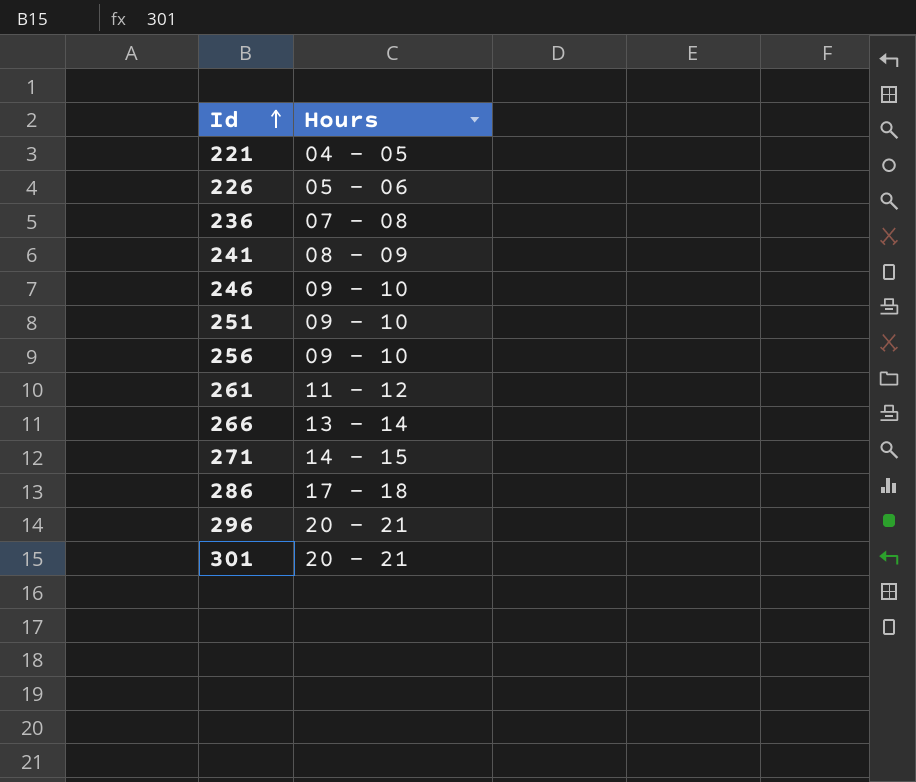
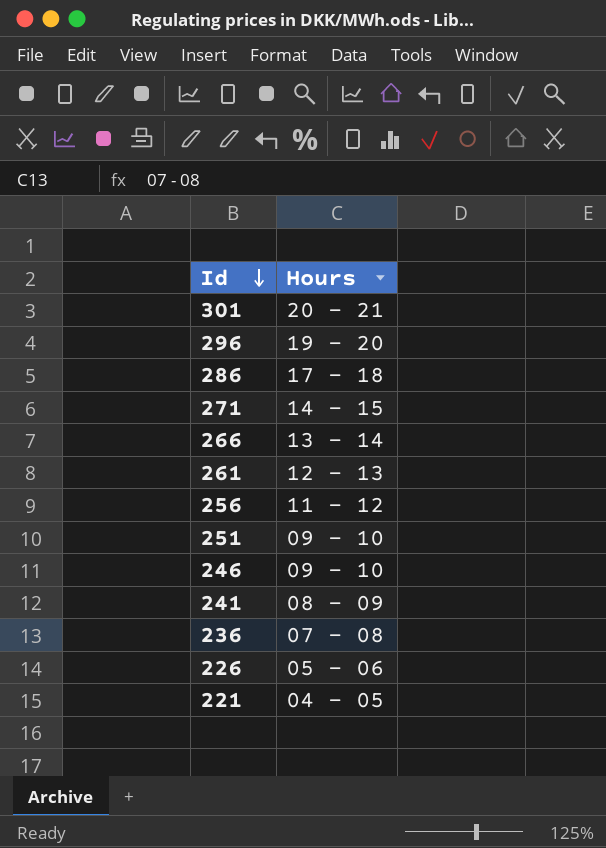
row order: Id ascending -> Id descending
296 | Hours: 20 - 21 -> 19 - 20
261 | Hours: 11 - 12 -> 12 - 13
256 | Hours: 09 - 10 -> 11 - 12

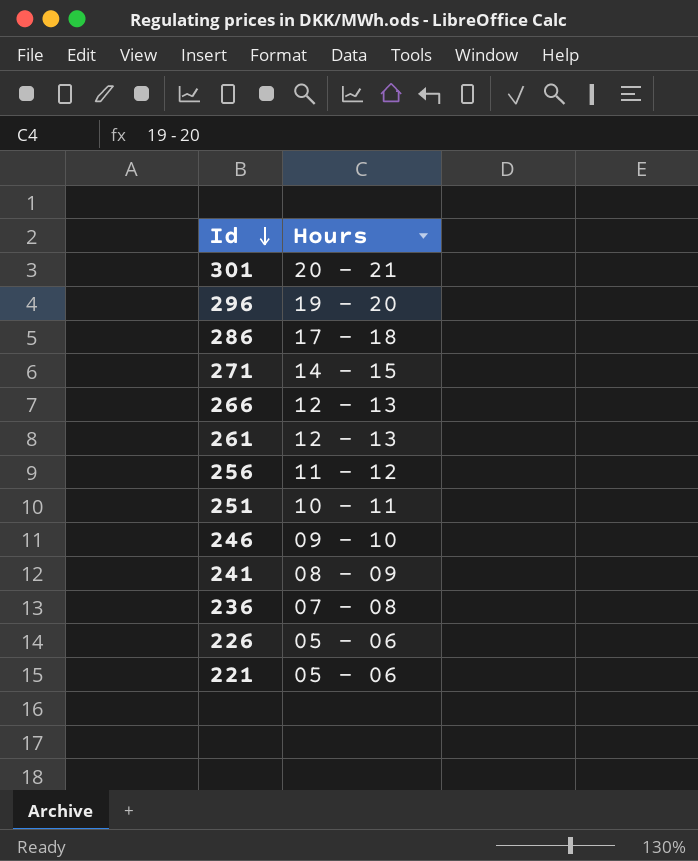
266 | Hours: 13 - 14 -> 12 - 13
251 | Hours: 09 - 10 -> 10 - 11
221 | Hours: 04 - 05 -> 05 - 06

